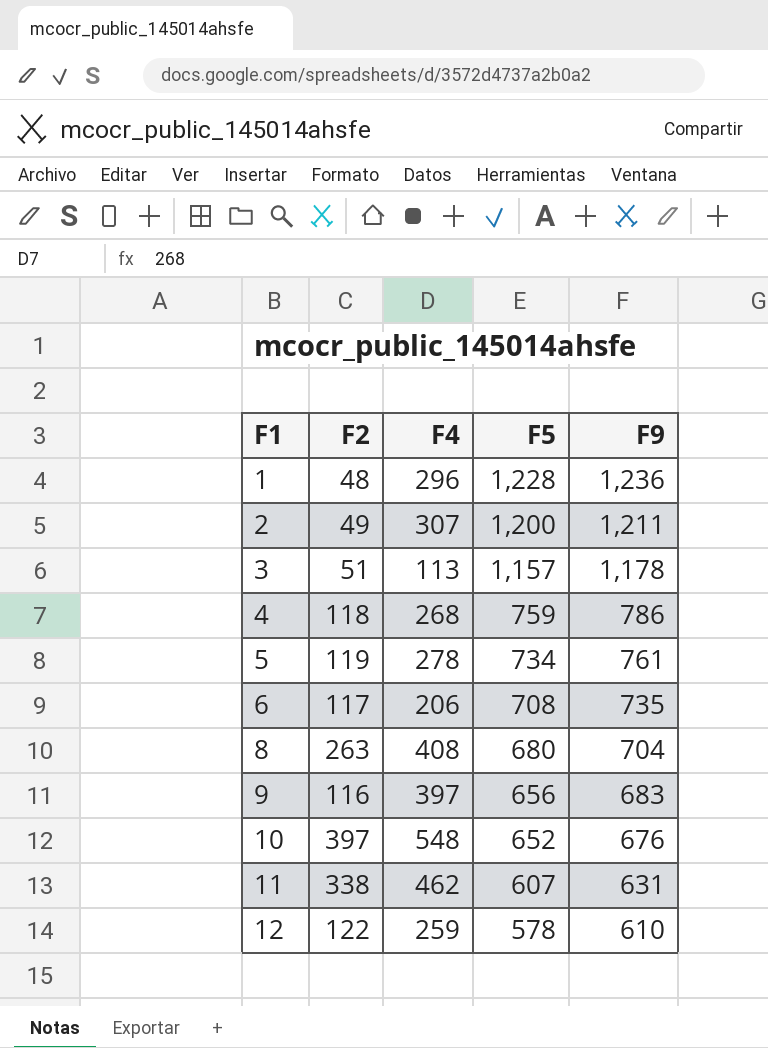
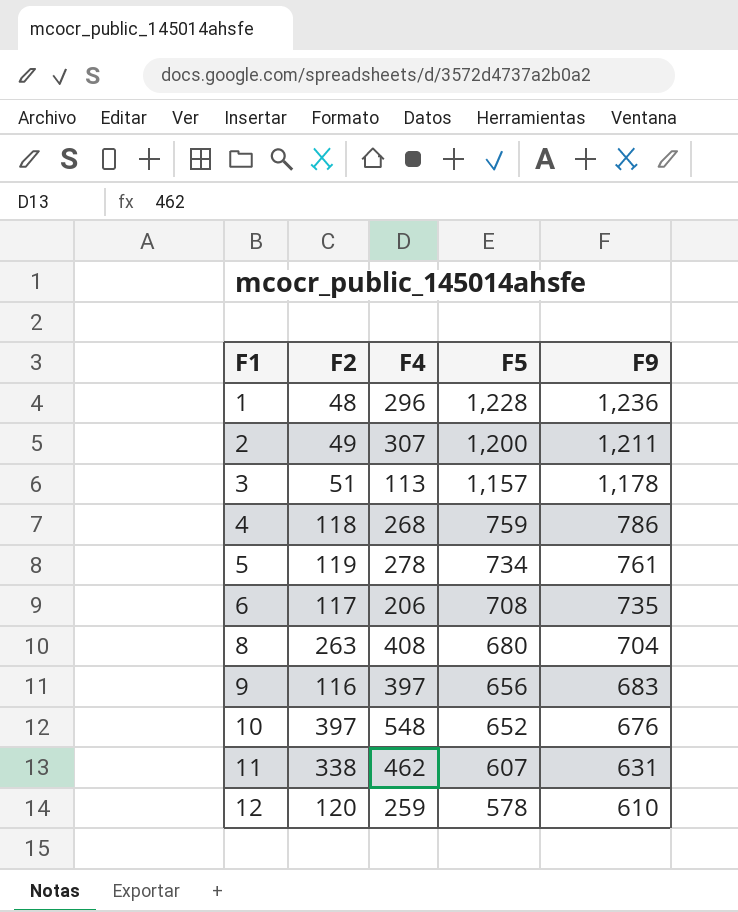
12 | F2: 122 -> 120

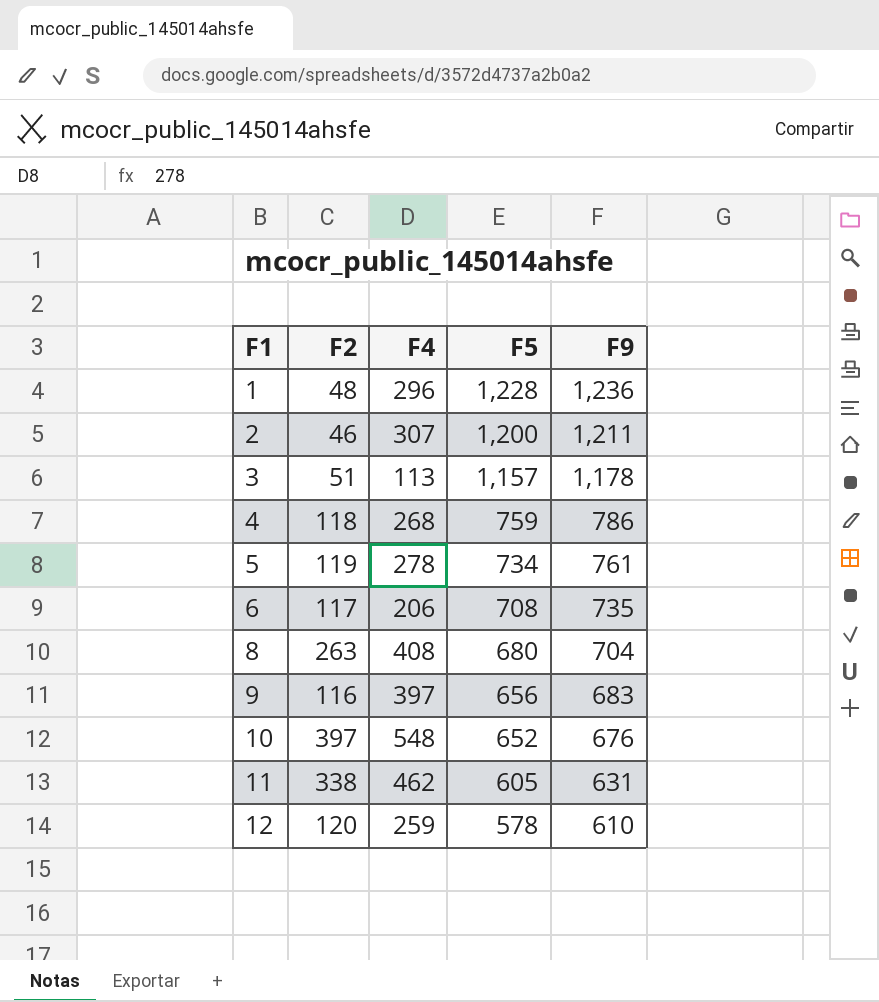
2 | F2: 49 -> 46
11 | F5: 607 -> 605

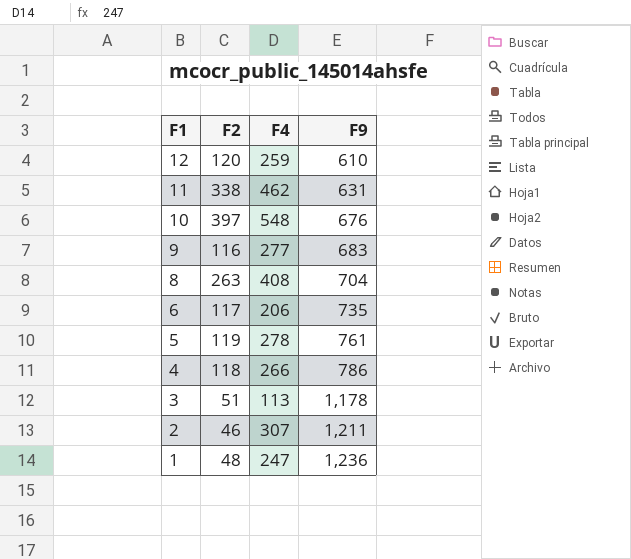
row order: F1 ascending -> F1 descending
column F5 | position: 4 -> none
9 | F4: 397 -> 277
4 | F4: 268 -> 266
1 | F4: 296 -> 247

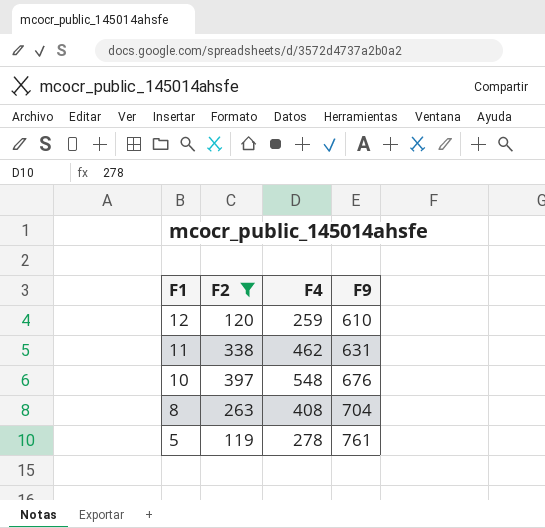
filter: none -> F2 >= 119

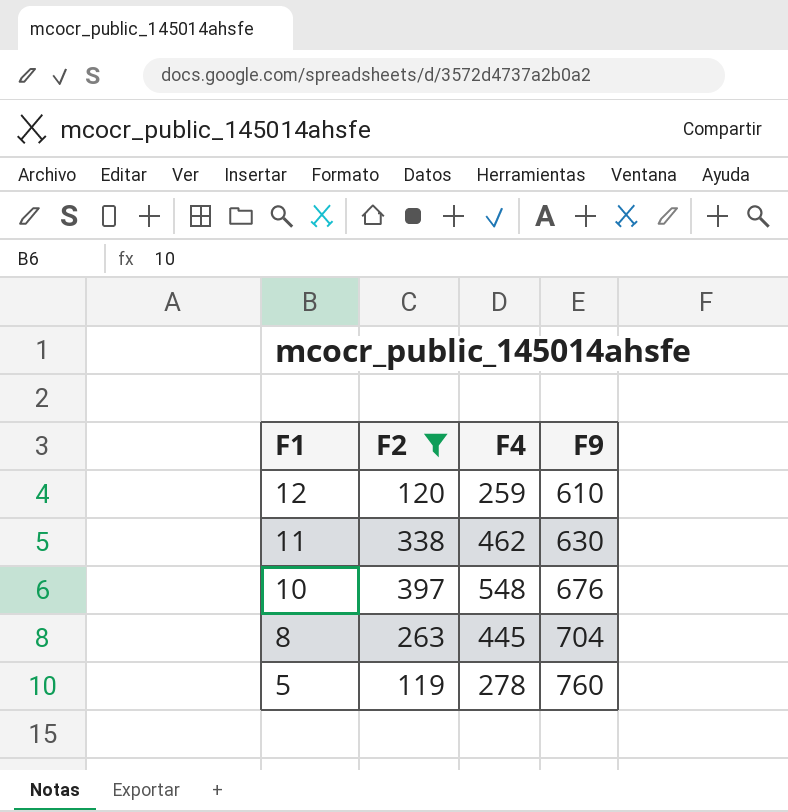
11 | F9: 631 -> 630
8 | F4: 408 -> 445
5 | F9: 761 -> 760

